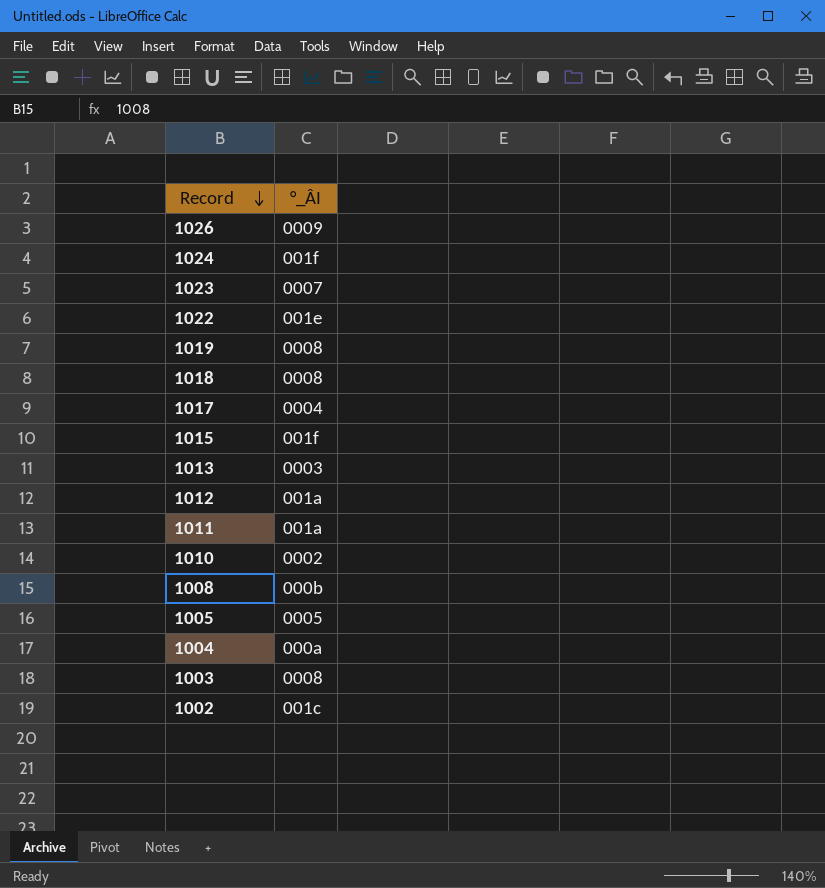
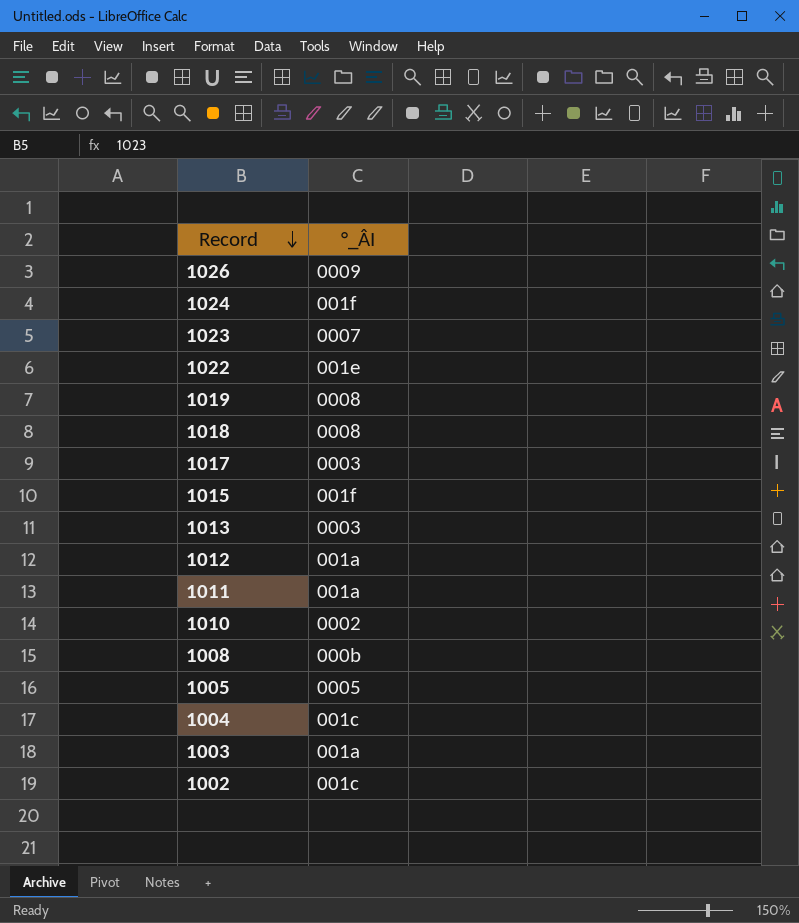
1017 | °_ÂI: 0004 -> 0003
1004 | °_ÂI: 000a -> 001c
1003 | °_ÂI: 0008 -> 001a

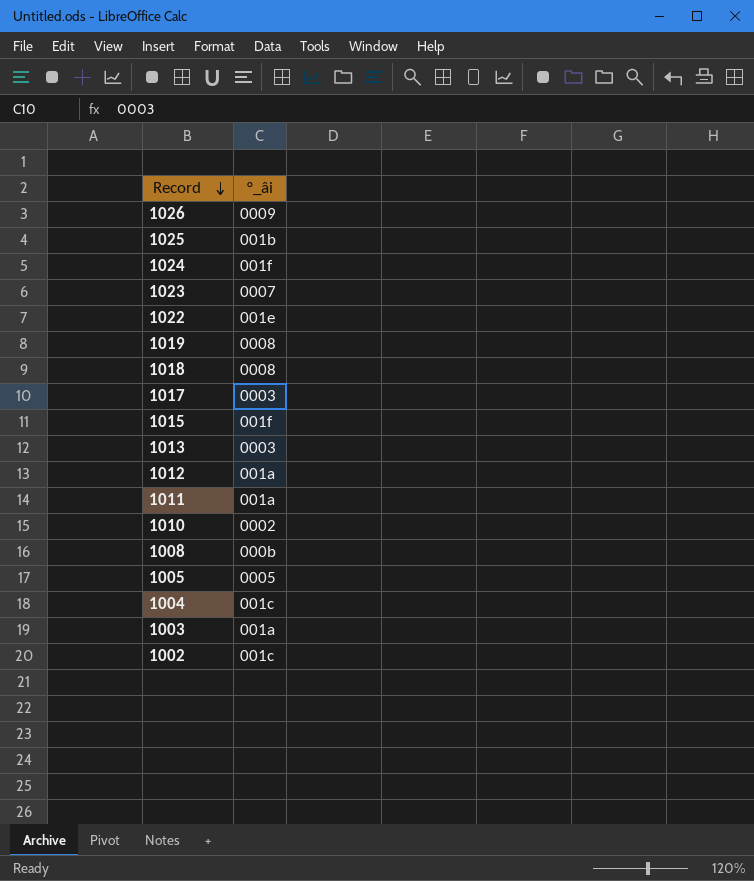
column name: °_ÂI -> °_âi
row 1025: none -> 001b

